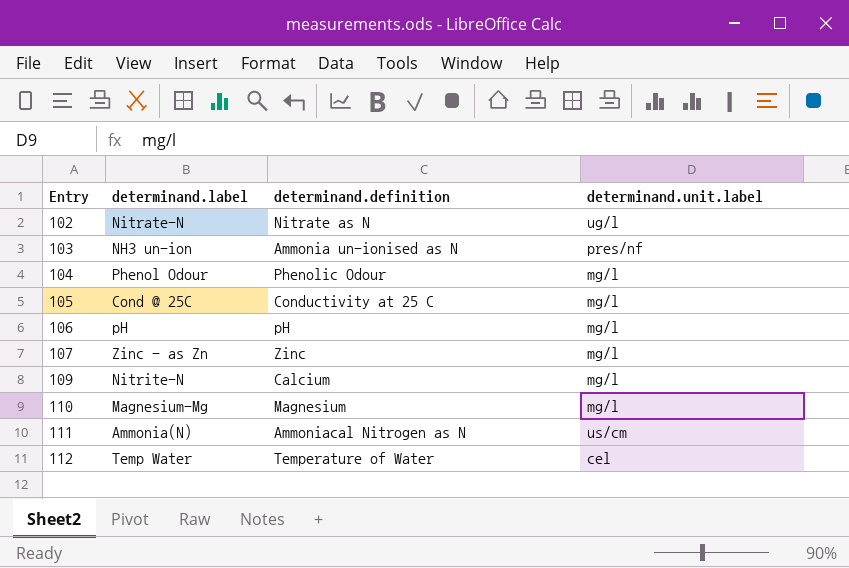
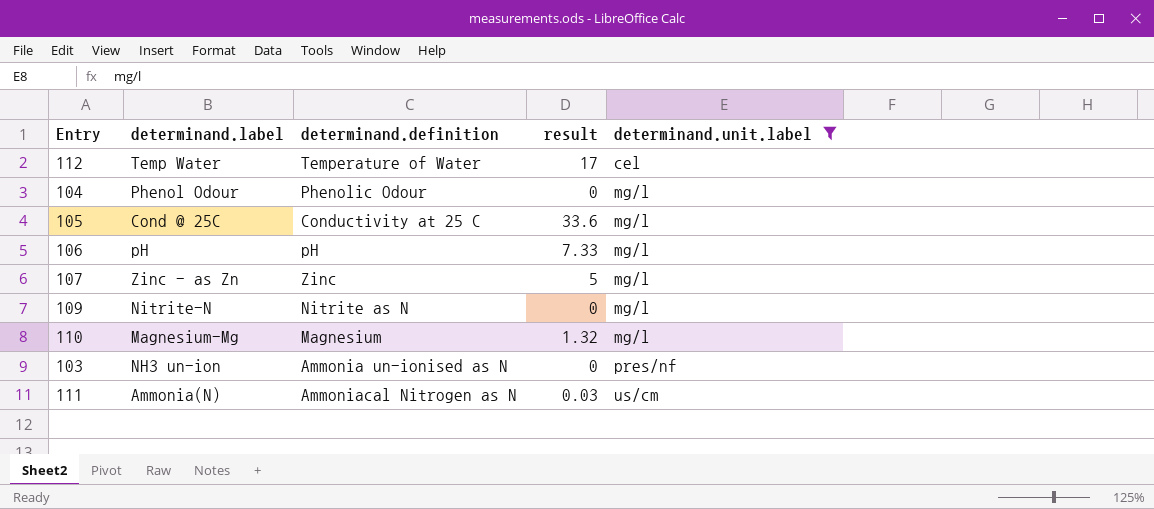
filter: none -> determinand.unit.label != ug/l
row order: Entry ascending -> determinand.unit.label ascending
column result | position: none -> 4
109 | determinand.definition: Calcium -> Nitrite as N

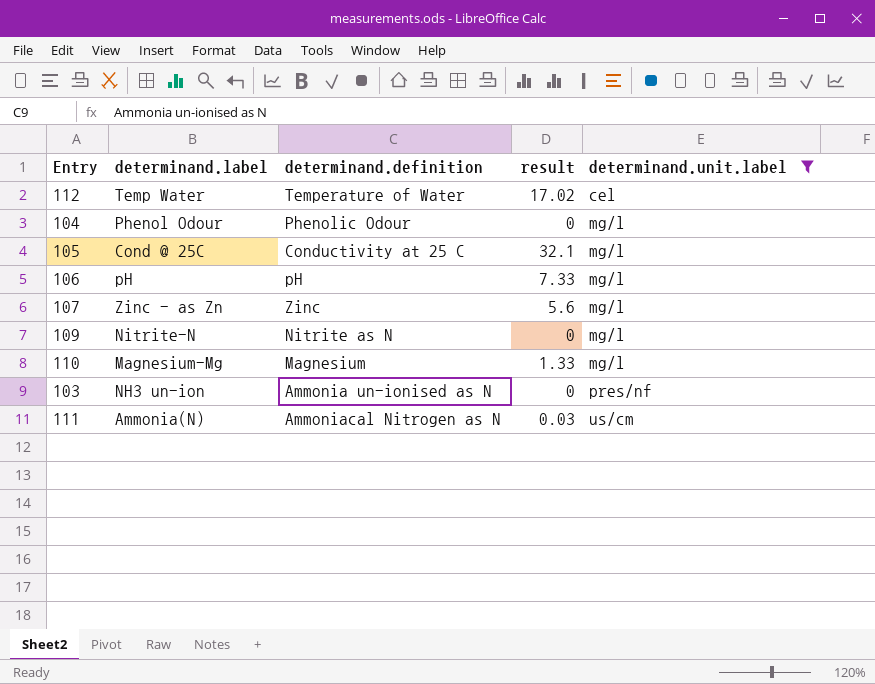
112 | result: 17 -> 17.02
105 | result: 33.6 -> 32.1
107 | result: 5 -> 5.6
110 | result: 1.32 -> 1.33

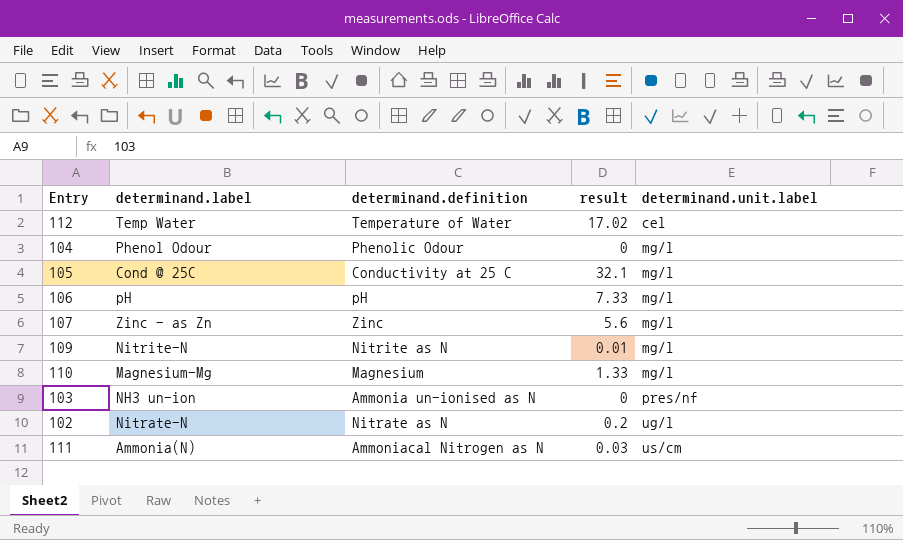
filter: determinand.unit.label != ug/l -> none
109 | result: 0 -> 0.01

